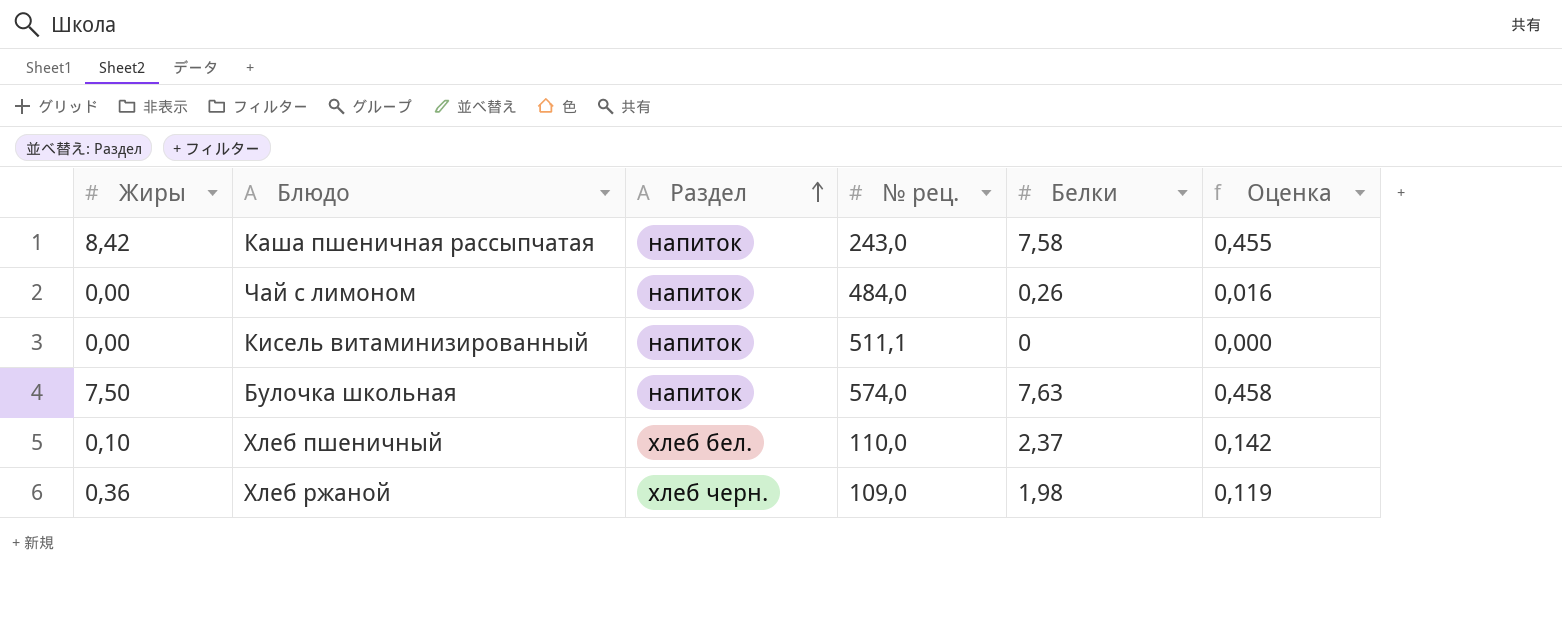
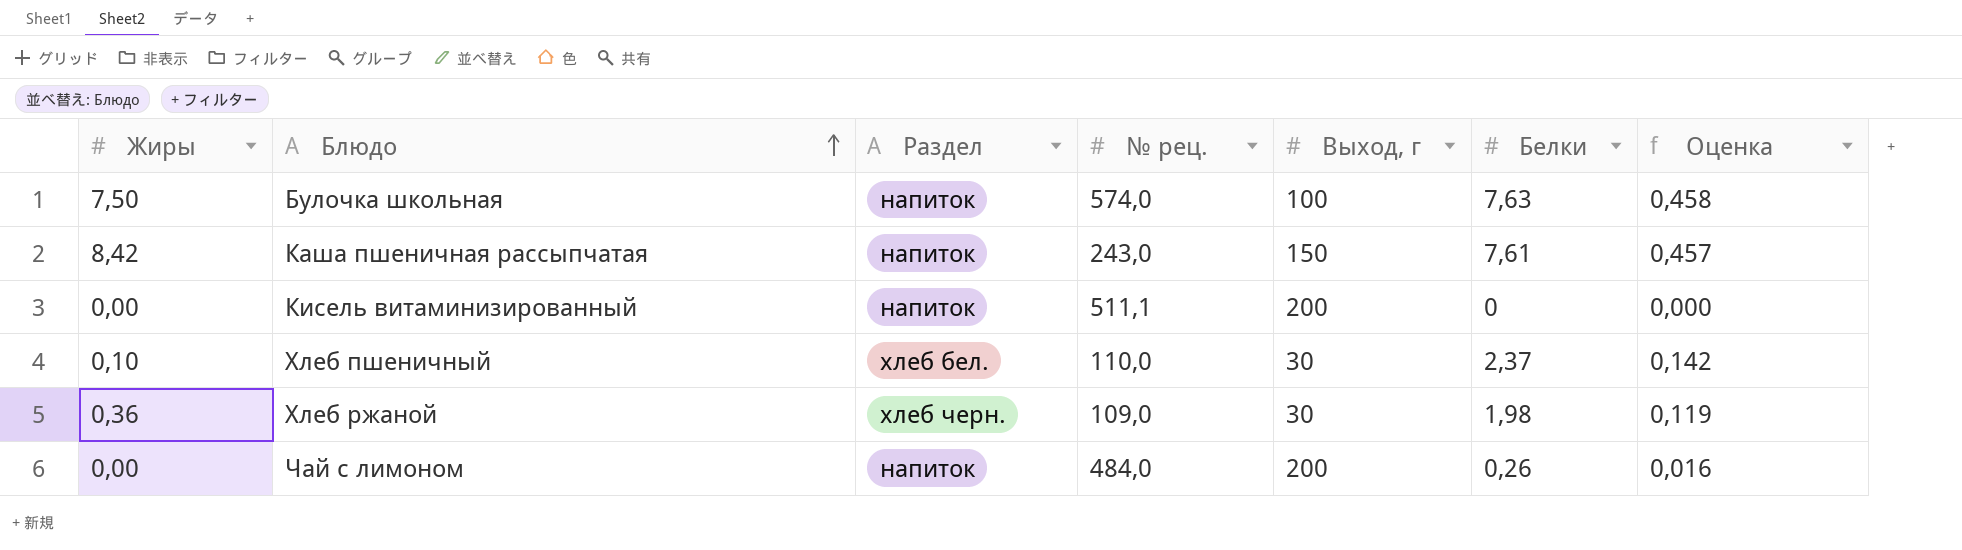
row order: Раздел ascending -> Блюдо ascending
column Выход, г | position: none -> 5
Каша пшеничная рассыпчатая | Белки: 7,58 -> 7,61
Каша пшеничная рассыпчатая | Оценка: 0,455 -> 0,457

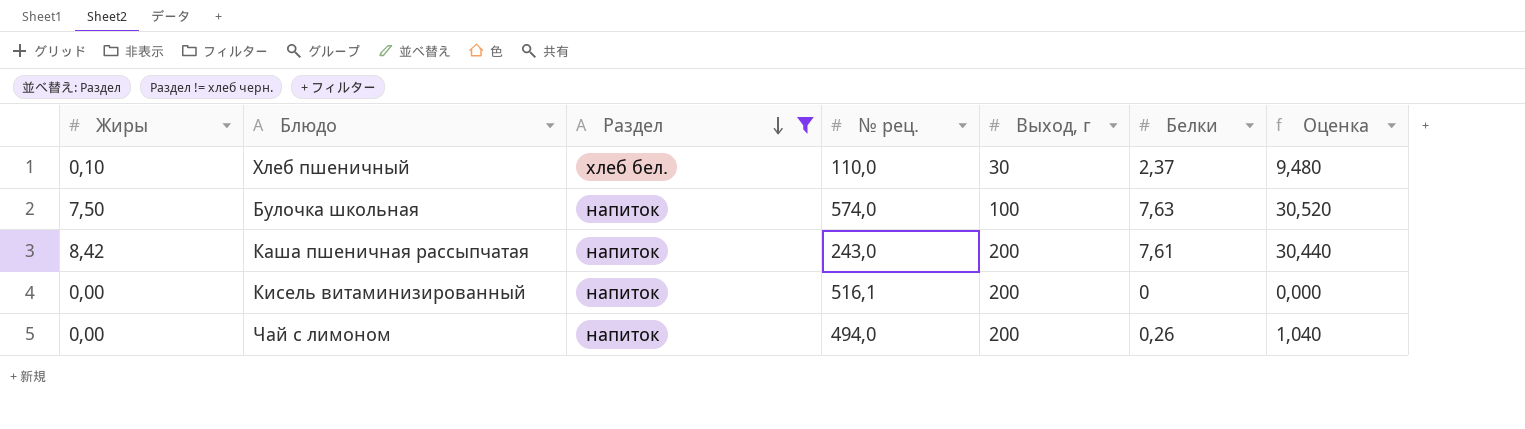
filter: none -> Раздел != хлеб черн.
row order: Блюдо ascending -> Раздел descending
column Оценка | formula: [Белки] * 0,06 -> [Белки] * 4
Каша пшеничная рассыпчатая | Выход, г: 150 -> 200
Кисель витаминизированный | № рец.: 511,1 -> 516,1
Чай с лимоном | № рец.: 484,0 -> 494,0

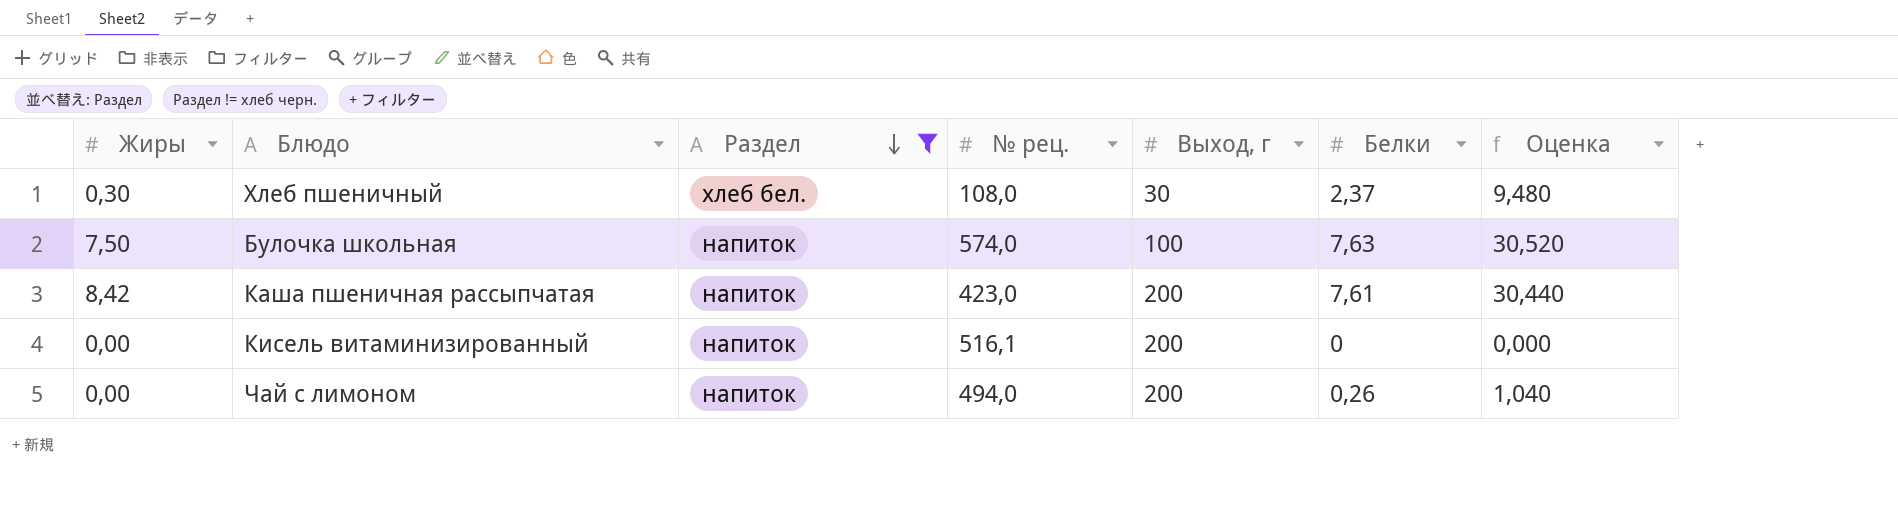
Хлеб пшеничный | Жиры: 0,10 -> 0,30
Хлеб пшеничный | № рец.: 110,0 -> 108,0
Каша пшеничная рассыпчатая | № рец.: 243,0 -> 423,0

